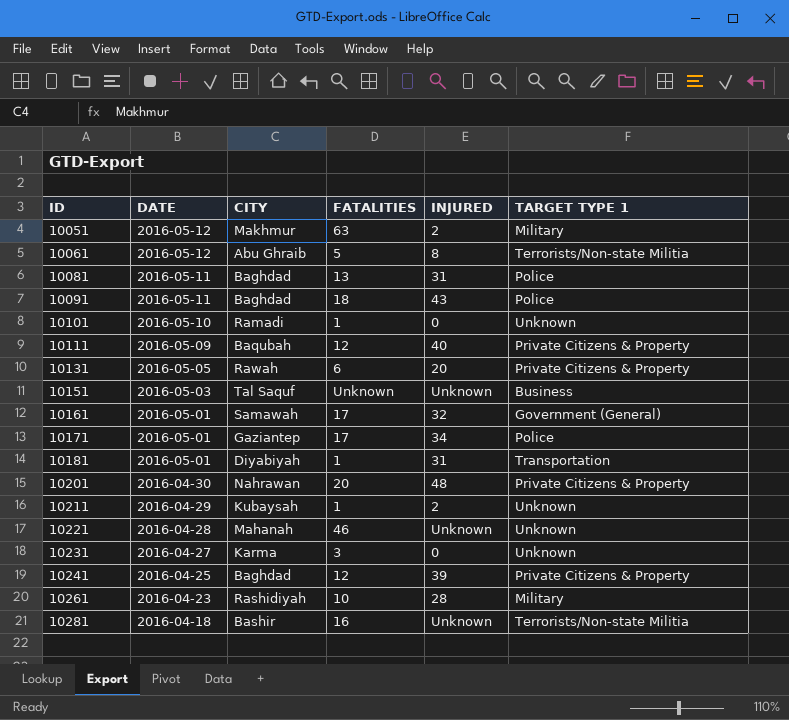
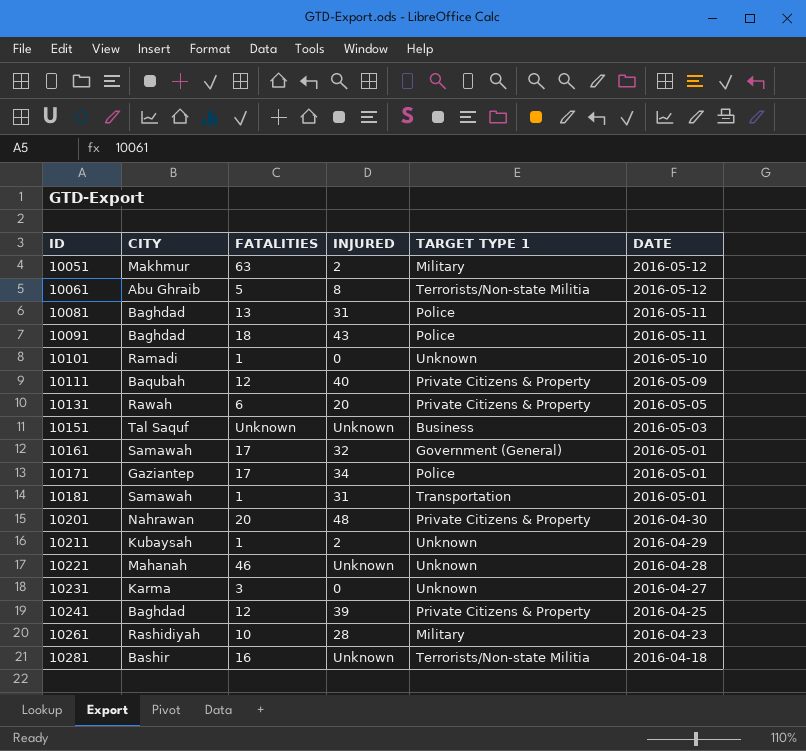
column DATE | position: 2 -> 6
10181 | CITY: Diyabiyah -> Samawah

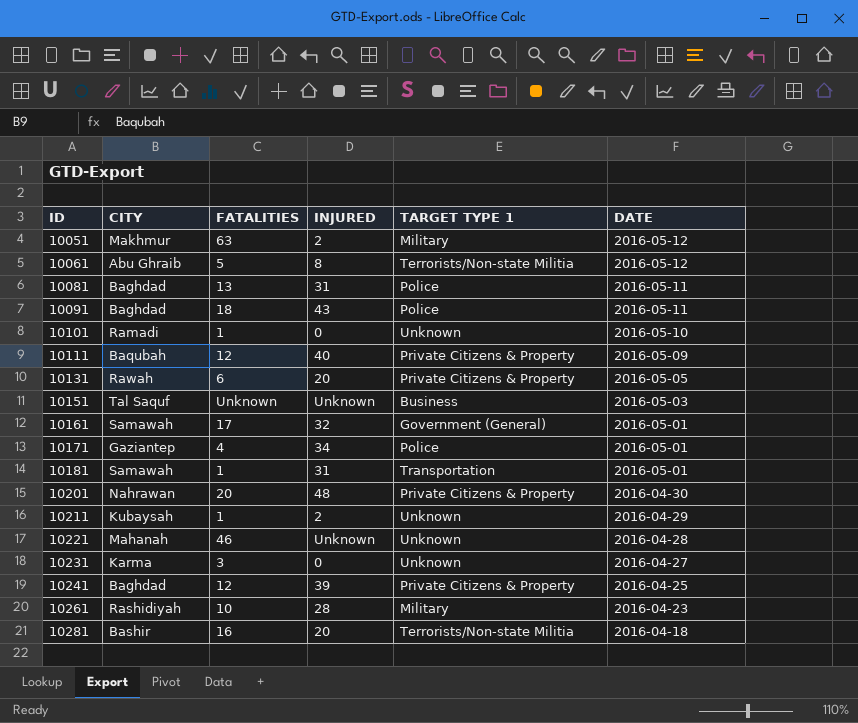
10171 | FATALITIES: 17 -> 4
10281 | INJURED: Unknown -> 20

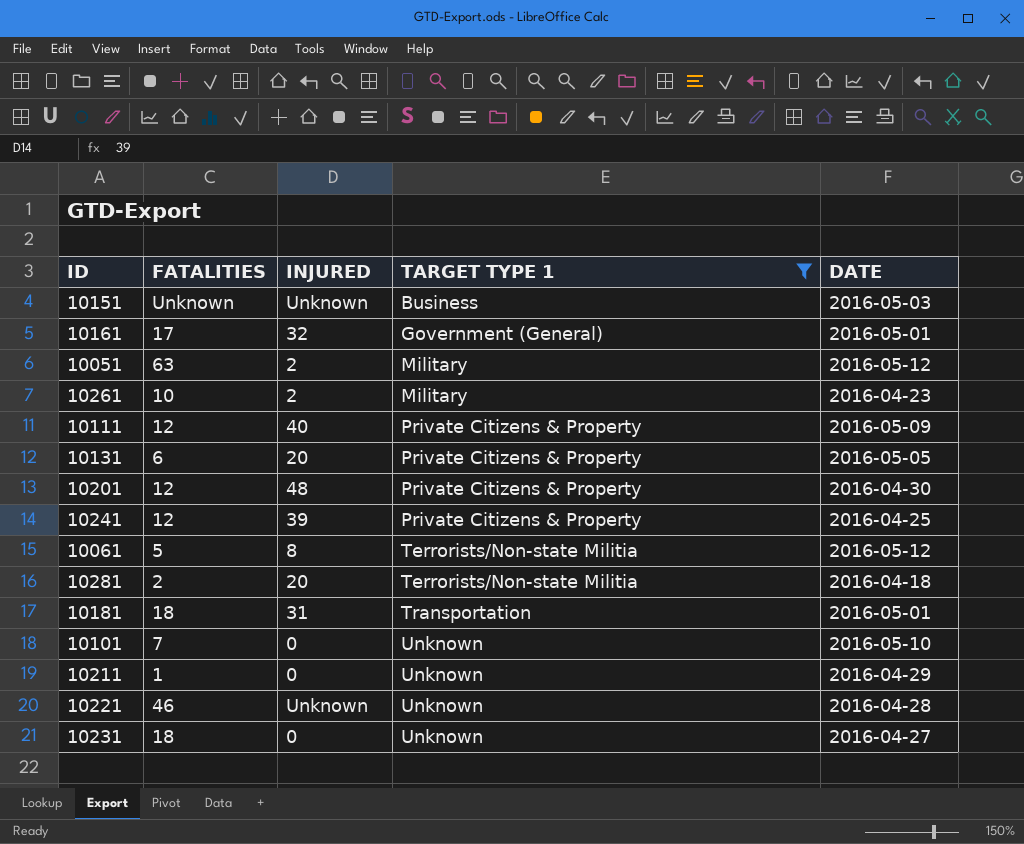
filter: none -> TARGET TYPE 1 != Police
row order: ID ascending -> TARGET TYPE 1 ascending
column CITY | position: 2 -> none
10261 | INJURED: 28 -> 2
10201 | FATALITIES: 20 -> 12
10281 | FATALITIES: 16 -> 2
10181 | FATALITIES: 1 -> 18
10101 | FATALITIES: 1 -> 7
10211 | INJURED: 2 -> 0
10231 | FATALITIES: 3 -> 18

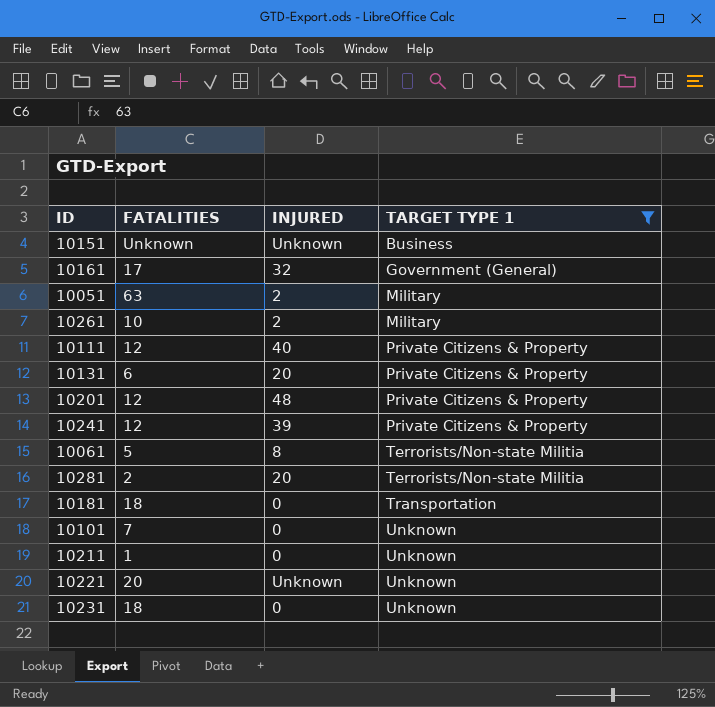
column DATE | position: 5 -> none
10181 | INJURED: 31 -> 0
10221 | FATALITIES: 46 -> 20

